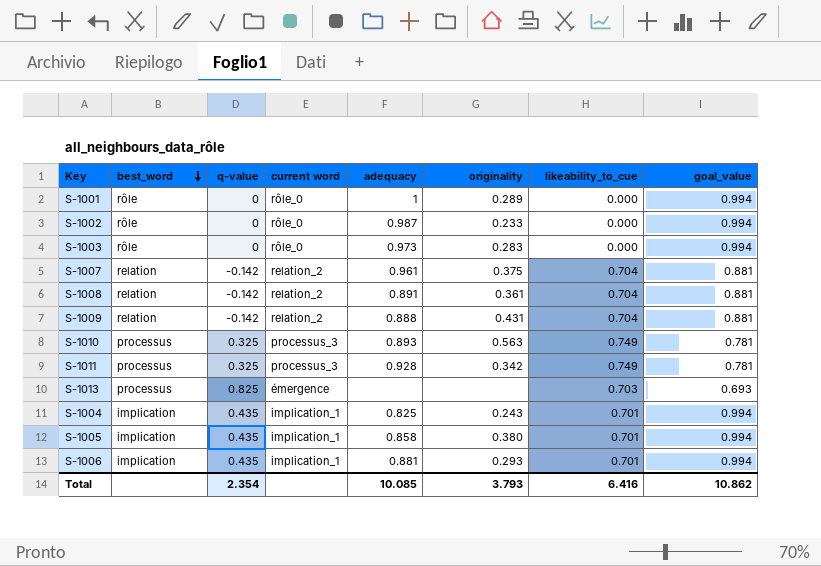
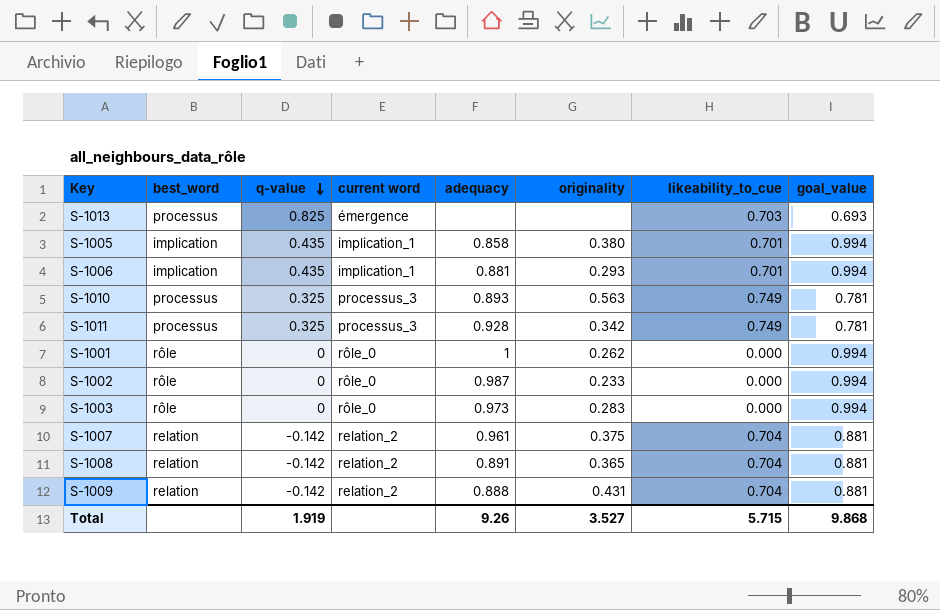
row order: best_word descending -> q-value descending
row S-1004: implication | 0.435 | implication_1 | 0.825 | 0.243 | 0.701 | 0.994 -> none
S-1001 | originality: 0.289 -> 0.262
S-1008 | originality: 0.361 -> 0.365
Total | q-value: 2.354 -> 1.919
Total | adequacy: 10.085 -> 9.26
Total | originality: 3.793 -> 3.527
Total | likeability_to_cue: 6.416 -> 5.715
Total | goal_value: 10.862 -> 9.868

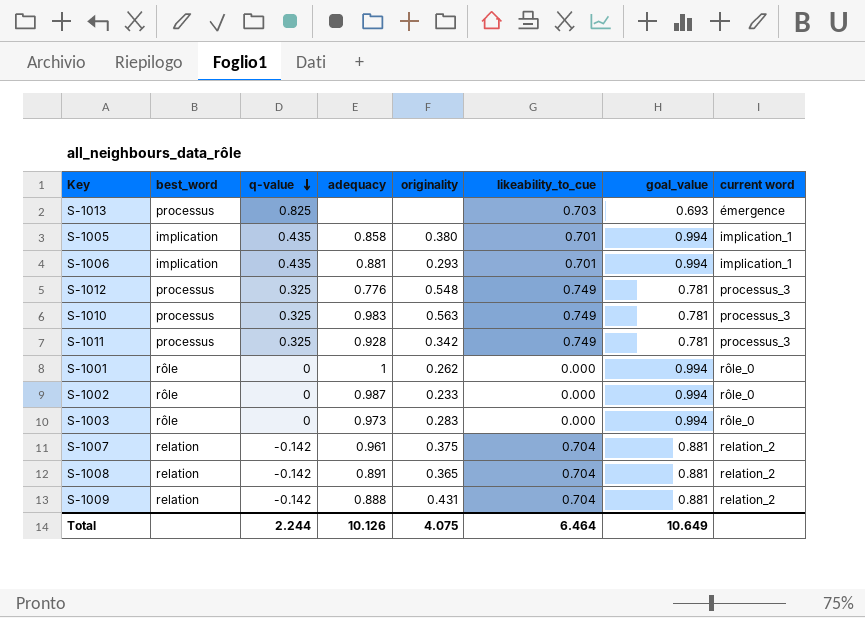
column current word | position: 4 -> 8
row S-1012: none -> processus | 0.325 | 0.776 | 0.548 | 0.749 | 0.781 | processus_3
S-1010 | adequacy: 0.893 -> 0.983
Total | q-value: 1.919 -> 2.244
Total | adequacy: 9.26 -> 10.126
Total | originality: 3.527 -> 4.075
Total | likeability_to_cue: 5.715 -> 6.464
Total | goal_value: 9.868 -> 10.649

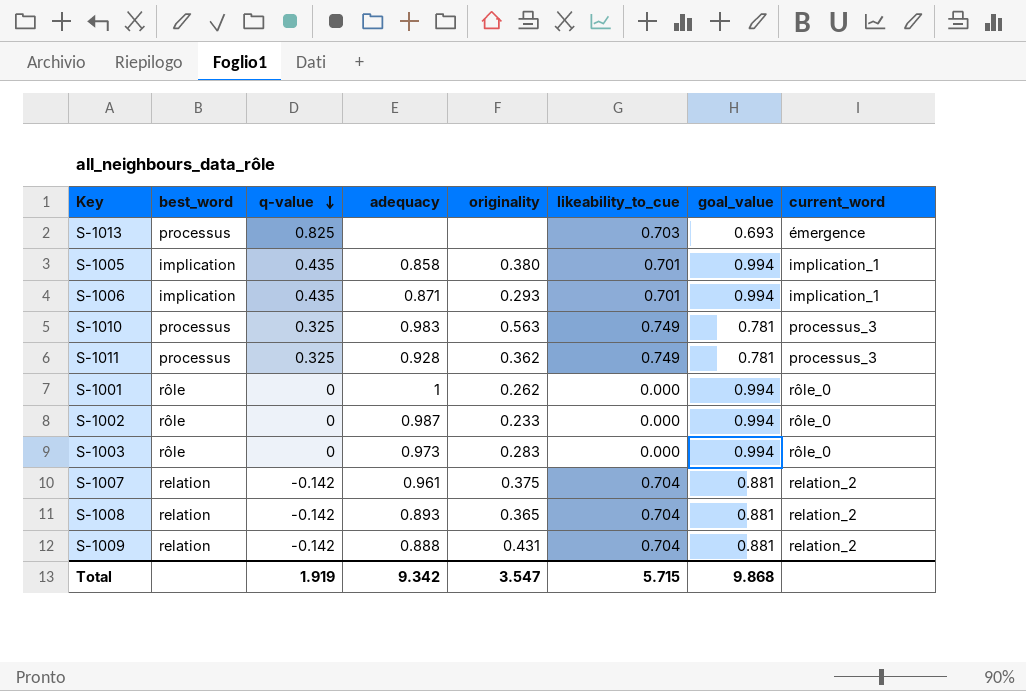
column name: current word -> current_word
row S-1012: processus | 0.325 | 0.776 | 0.548 | 0.749 | 0.781 | processus_3 -> none
S-1006 | adequacy: 0.881 -> 0.871
S-1011 | originality: 0.342 -> 0.362
S-1008 | adequacy: 0.891 -> 0.893
Total | q-value: 2.244 -> 1.919
Total | adequacy: 10.126 -> 9.342
Total | originality: 4.075 -> 3.547
Total | likeability_to_cue: 6.464 -> 5.715
Total | goal_value: 10.649 -> 9.868

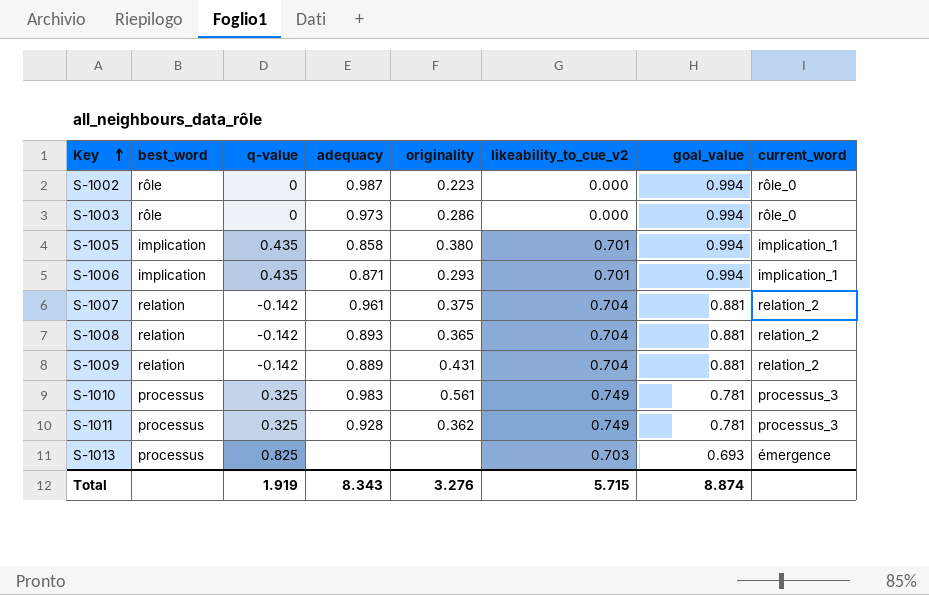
row order: q-value descending -> Key ascending
column name: likeability_to_cue -> likeability_to_cue_v2
row S-1001: rôle | 0 | 1 | 0.262 | 0.000 | 0.994 | rôle_0 -> none
S-1002 | originality: 0.233 -> 0.223
S-1003 | originality: 0.283 -> 0.286
S-1009 | adequacy: 0.888 -> 0.889
S-1010 | originality: 0.563 -> 0.561
Total | adequacy: 9.342 -> 8.343
Total | originality: 3.547 -> 3.276
Total | goal_value: 9.868 -> 8.874

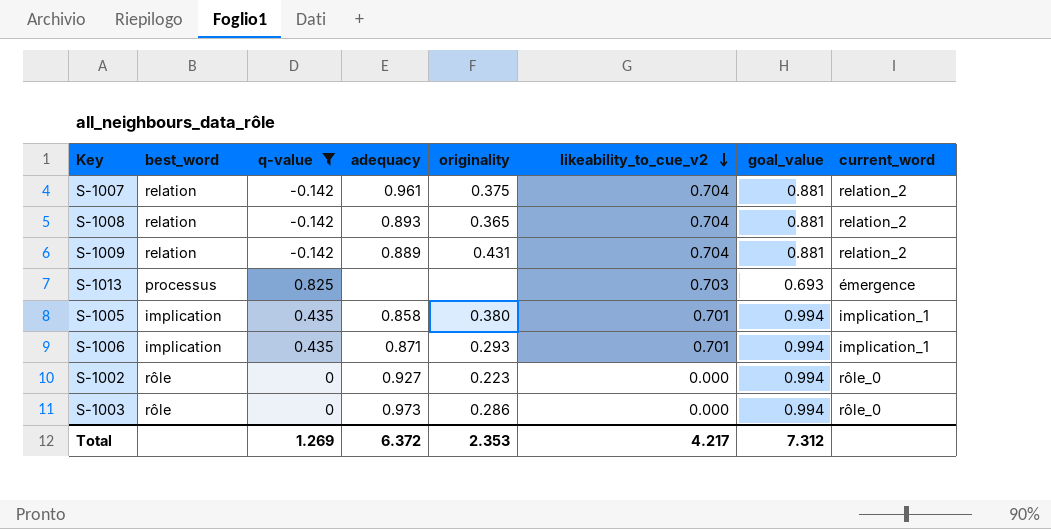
filter: none -> q-value != 0.325
row order: Key ascending -> likeability_to_cue_v2 descending
S-1002 | adequacy: 0.987 -> 0.927
Total | q-value: 1.919 -> 1.269
Total | adequacy: 8.343 -> 6.372
Total | originality: 3.276 -> 2.353
Total | likeability_to_cue_v2: 5.715 -> 4.217
Total | goal_value: 8.874 -> 7.312

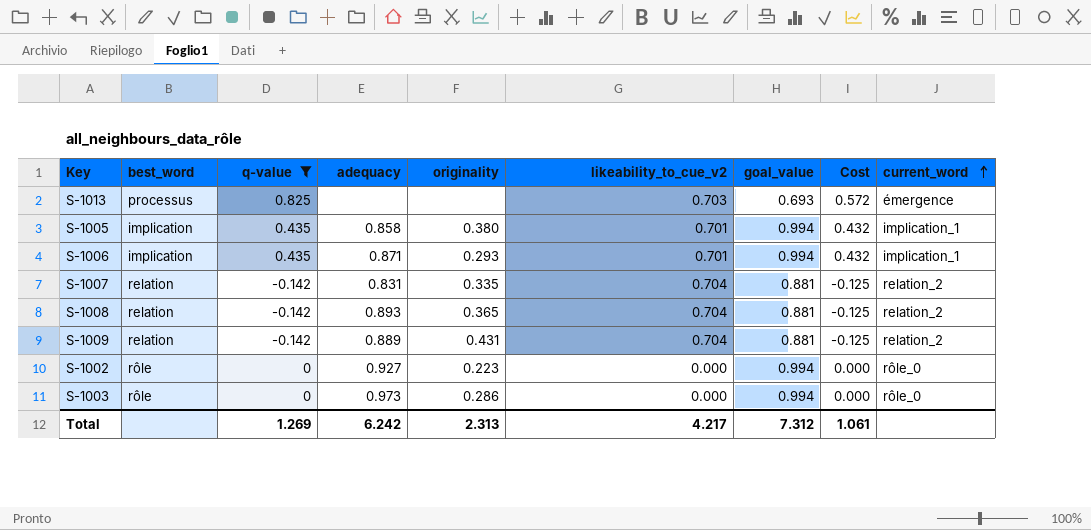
row order: likeability_to_cue_v2 descending -> current_word ascending
column Cost | formula: none -> [q-value] * [goal_value]
S-1007 | adequacy: 0.961 -> 0.831
S-1007 | originality: 0.375 -> 0.335
Total | adequacy: 6.372 -> 6.242
Total | originality: 2.353 -> 2.313

